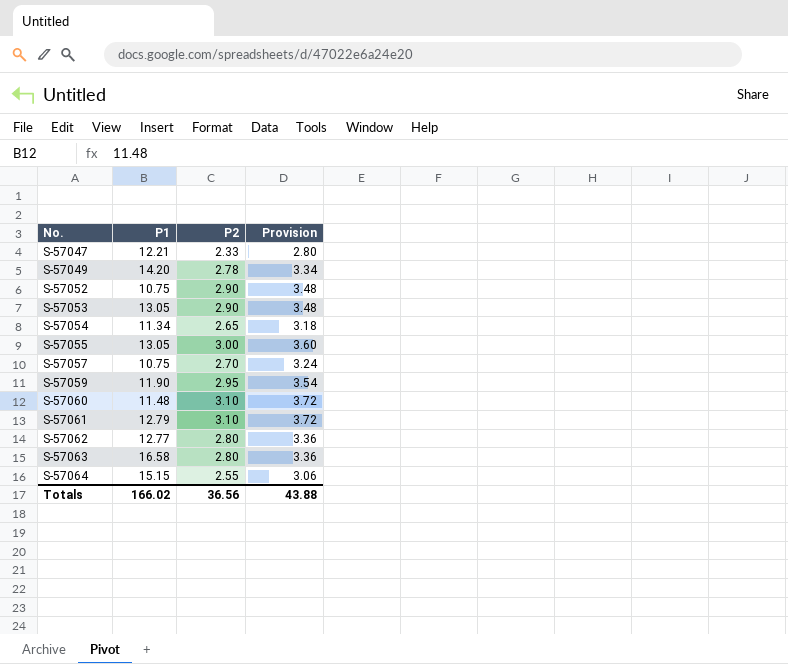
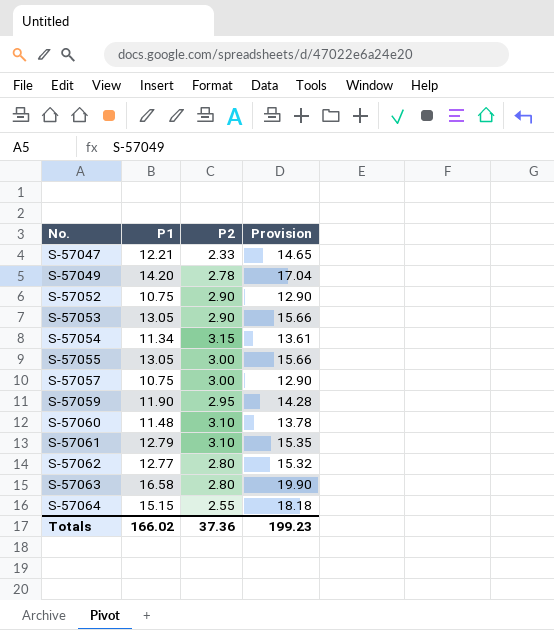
column Provision | formula: [P2] * 1.2 -> [P1] * 1.2
S-57054 | P2: 2.65 -> 3.15
S-57057 | P2: 2.70 -> 3.00
Totals | P2: 36.56 -> 37.36
Totals | Provision: 43.88 -> 199.23

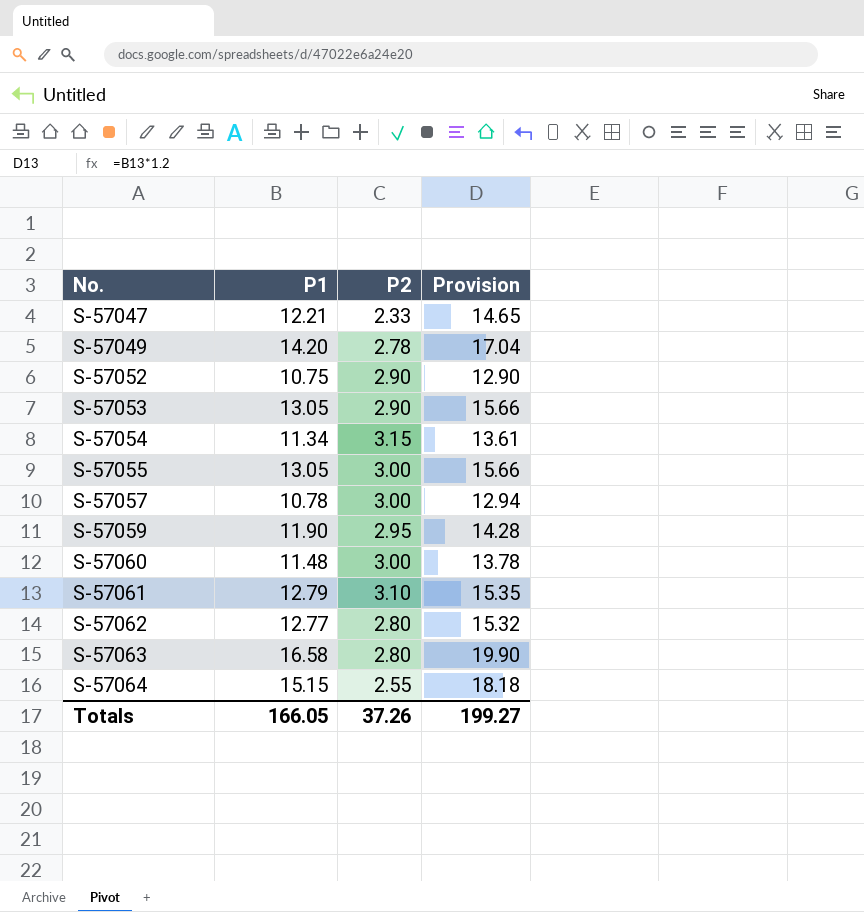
S-57057 | P1: 10.75 -> 10.78
S-57057 | Provision: 12.90 -> 12.94
S-57060 | P2: 3.10 -> 3.00
Totals | P1: 166.02 -> 166.05
Totals | P2: 37.36 -> 37.26
Totals | Provision: 199.23 -> 199.27

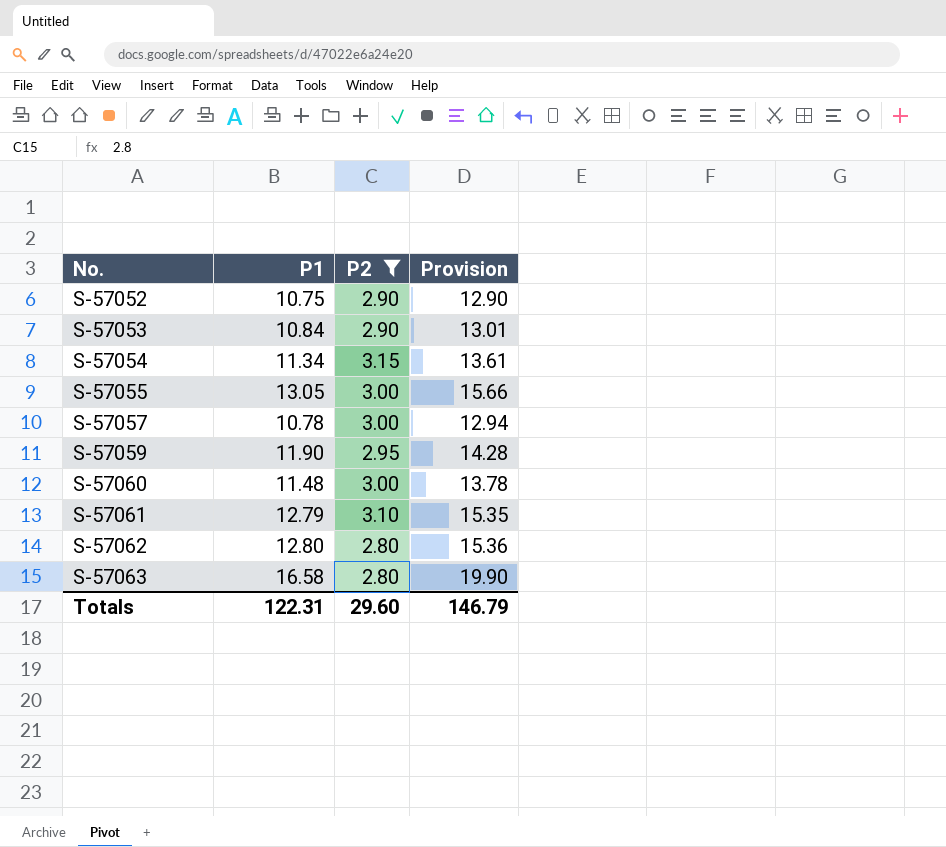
filter: none -> P2 >= 2.80
S-57053 | P1: 13.05 -> 10.84
S-57053 | Provision: 15.66 -> 13.01
S-57062 | P1: 12.77 -> 12.80
S-57062 | Provision: 15.32 -> 15.36
Totals | P1: 166.05 -> 122.31
Totals | P2: 37.26 -> 29.60
Totals | Provision: 199.27 -> 146.79

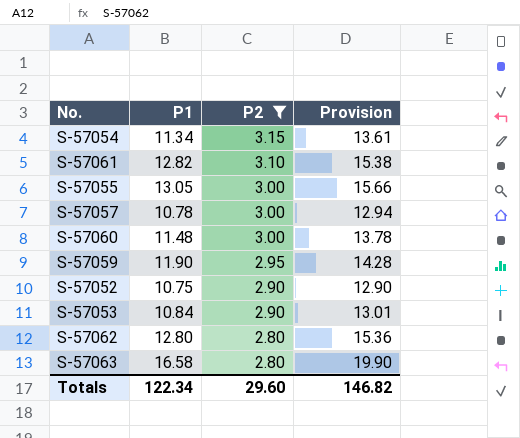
row order: No. ascending -> P2 descending
S-57061 | P1: 12.79 -> 12.82
S-57061 | Provision: 15.35 -> 15.38
Totals | P1: 122.31 -> 122.34
Totals | Provision: 146.79 -> 146.82

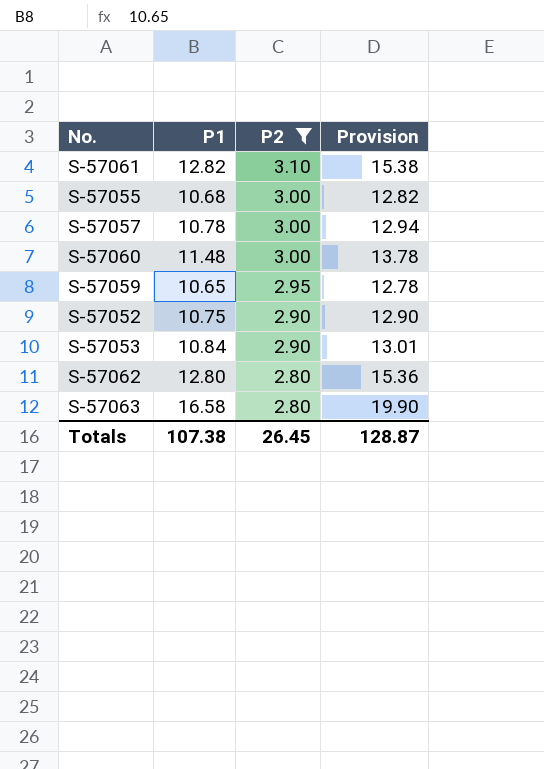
row S-57054: 11.34 | 3.15 | 13.61 -> none
S-57055 | P1: 13.05 -> 10.68
S-57055 | Provision: 15.66 -> 12.82
S-57059 | P1: 11.90 -> 10.65
S-57059 | Provision: 14.28 -> 12.78
Totals | P1: 122.34 -> 107.38
Totals | P2: 29.60 -> 26.45
Totals | Provision: 146.82 -> 128.87

